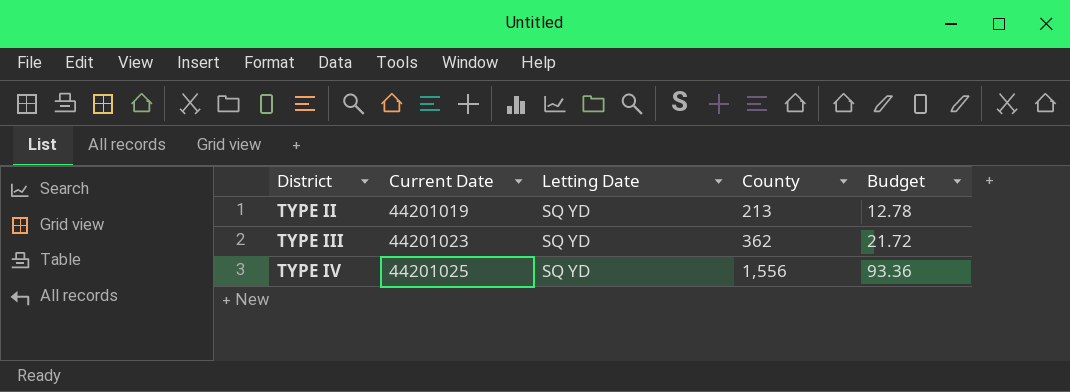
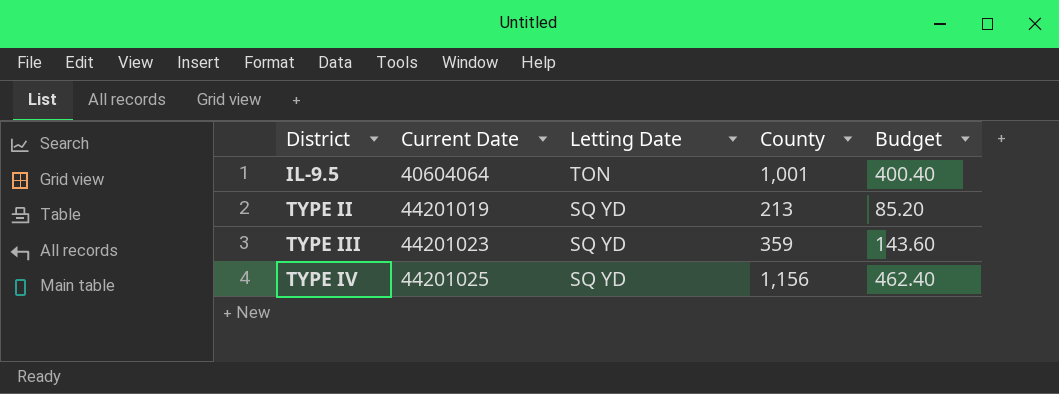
column Budget | formula: [County] * 0.06 -> [County] * 0.4
row IL-9.5: none -> 40604064 | TON | 1,001 | 400.40
TYPE III | County: 362 -> 359
TYPE IV | County: 1,556 -> 1,156

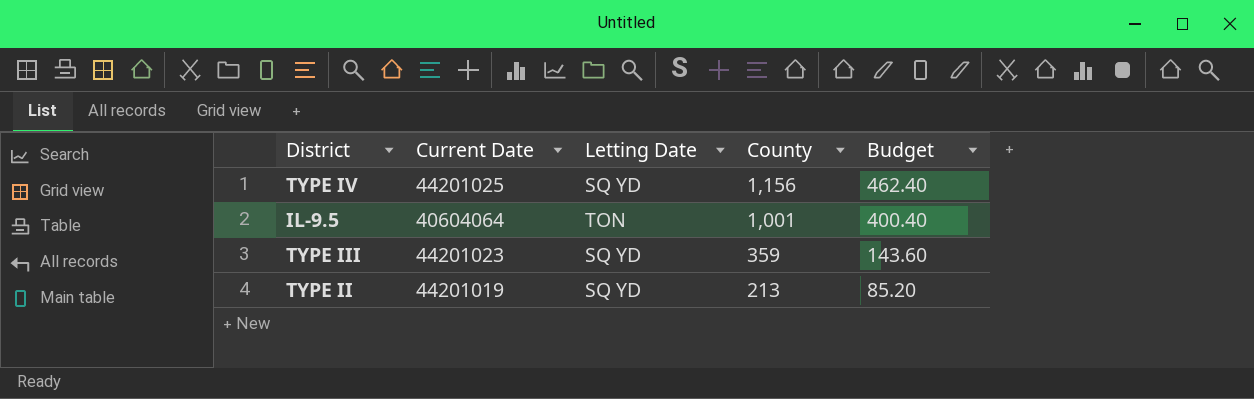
row order: District ascending -> County descending

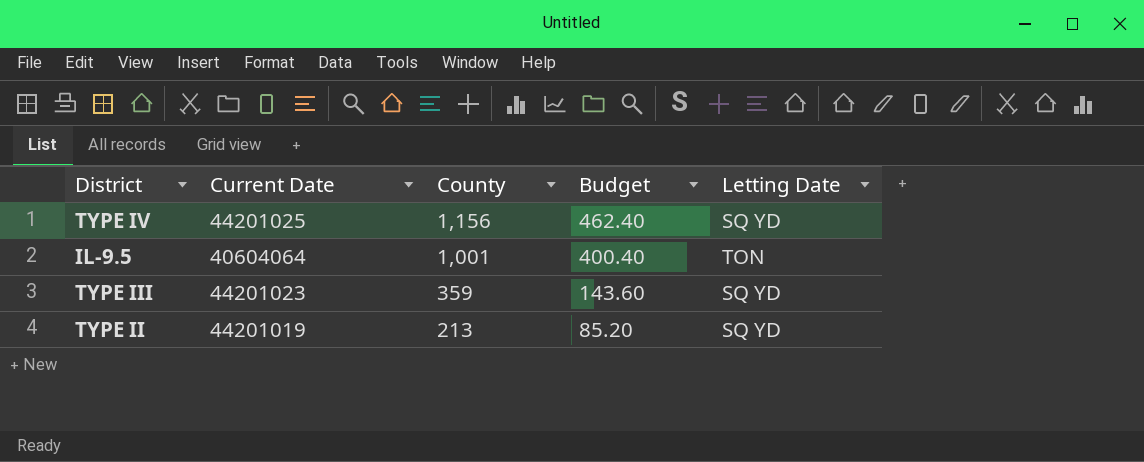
column Letting Date | position: 3 -> 5

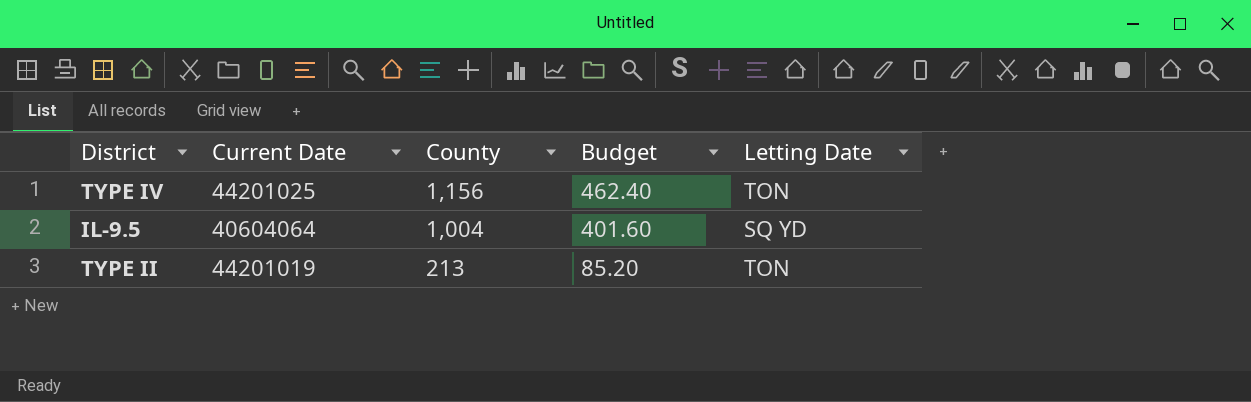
row TYPE III: 44201023 | 359 | 143.60 | SQ YD -> none
TYPE IV | Letting Date: SQ YD -> TON
IL-9.5 | County: 1,001 -> 1,004
IL-9.5 | Budget: 400.40 -> 401.60
IL-9.5 | Letting Date: TON -> SQ YD
TYPE II | Letting Date: SQ YD -> TON

